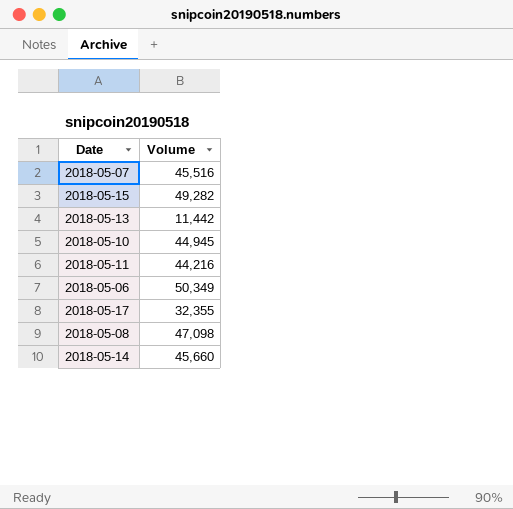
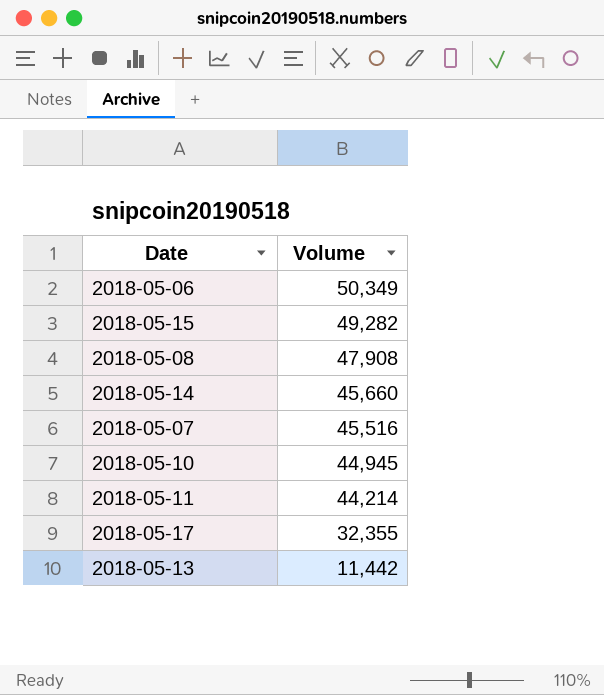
row order: none -> Volume descending
2018-05-08 | Volume: 47,098 -> 47,908
2018-05-11 | Volume: 44,216 -> 44,214

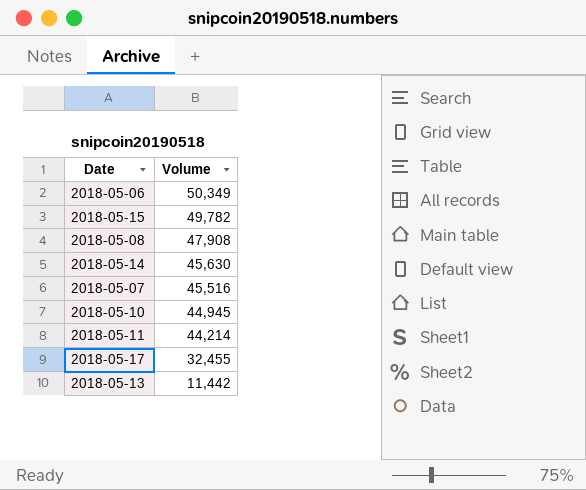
2018-05-15 | Volume: 49,282 -> 49,782
2018-05-14 | Volume: 45,660 -> 45,630
2018-05-17 | Volume: 32,355 -> 32,455

